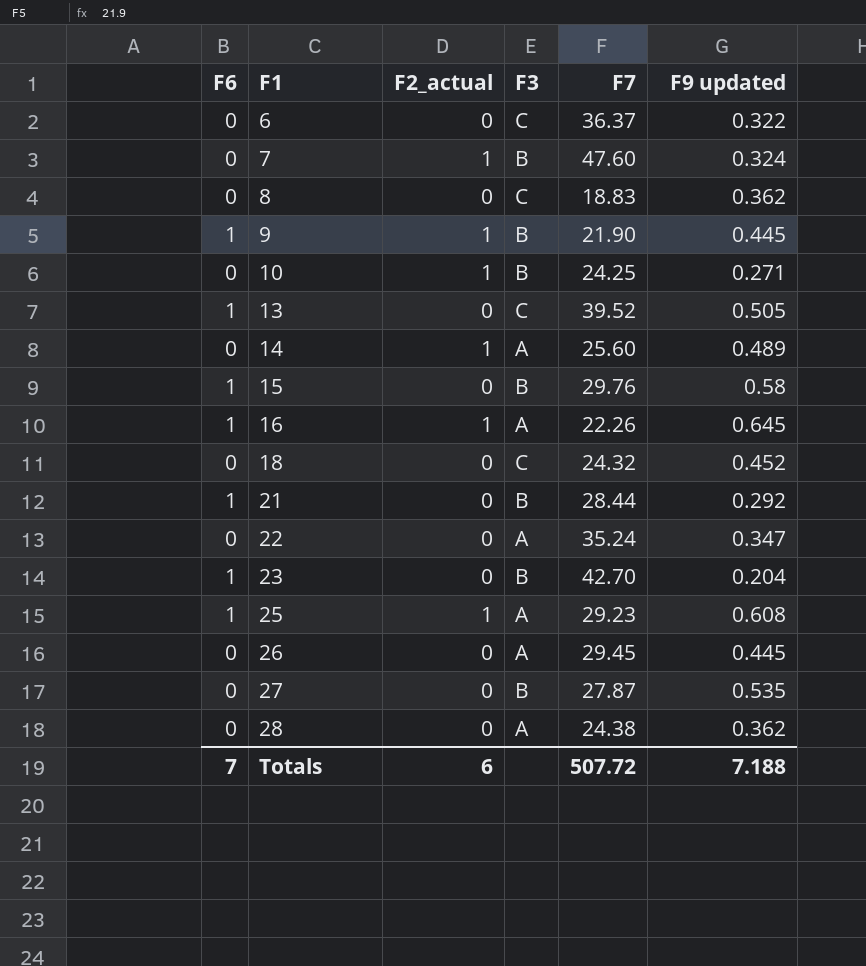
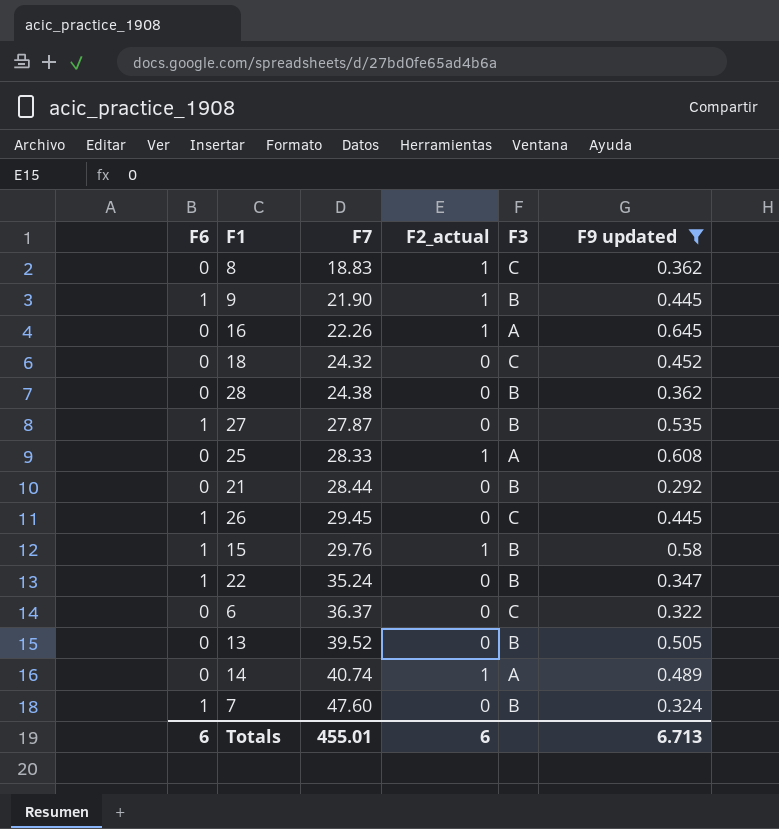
filter: none -> F9 updated >= 0.292
row order: F1 ascending -> F7 ascending
column F7 | position: 5 -> 3
8 | F2_actual: 0 -> 1
16 | F6: 1 -> 0
28 | F3: A -> B
27 | F6: 0 -> 1
25 | F6: 1 -> 0
25 | F7: 29.23 -> 28.33
21 | F6: 1 -> 0
26 | F6: 0 -> 1
26 | F3: A -> C
15 | F2_actual: 0 -> 1
22 | F6: 0 -> 1
22 | F3: A -> B
13 | F6: 1 -> 0
13 | F3: C -> B
14 | F7: 25.60 -> 40.74
7 | F6: 0 -> 1
7 | F2_actual: 1 -> 0
Totals | F6: 7 -> 6
Totals | F7: 507.72 -> 455.01
Totals | F9 updated: 7.188 -> 6.713

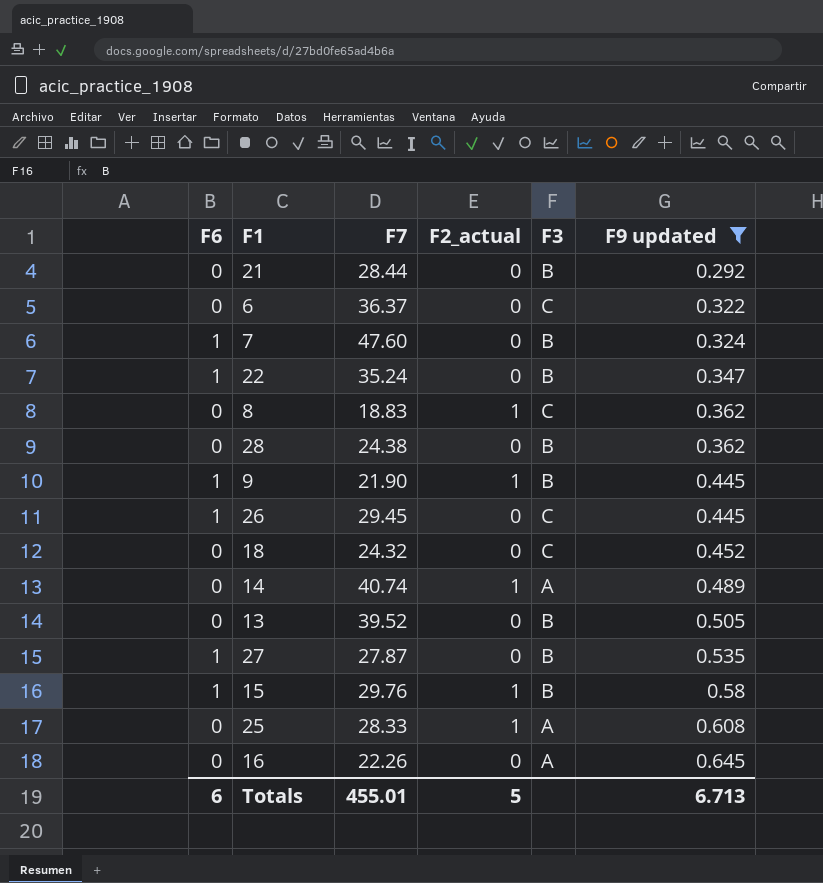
row order: F7 ascending -> F9 updated ascending
16 | F2_actual: 1 -> 0
Totals | F2_actual: 6 -> 5

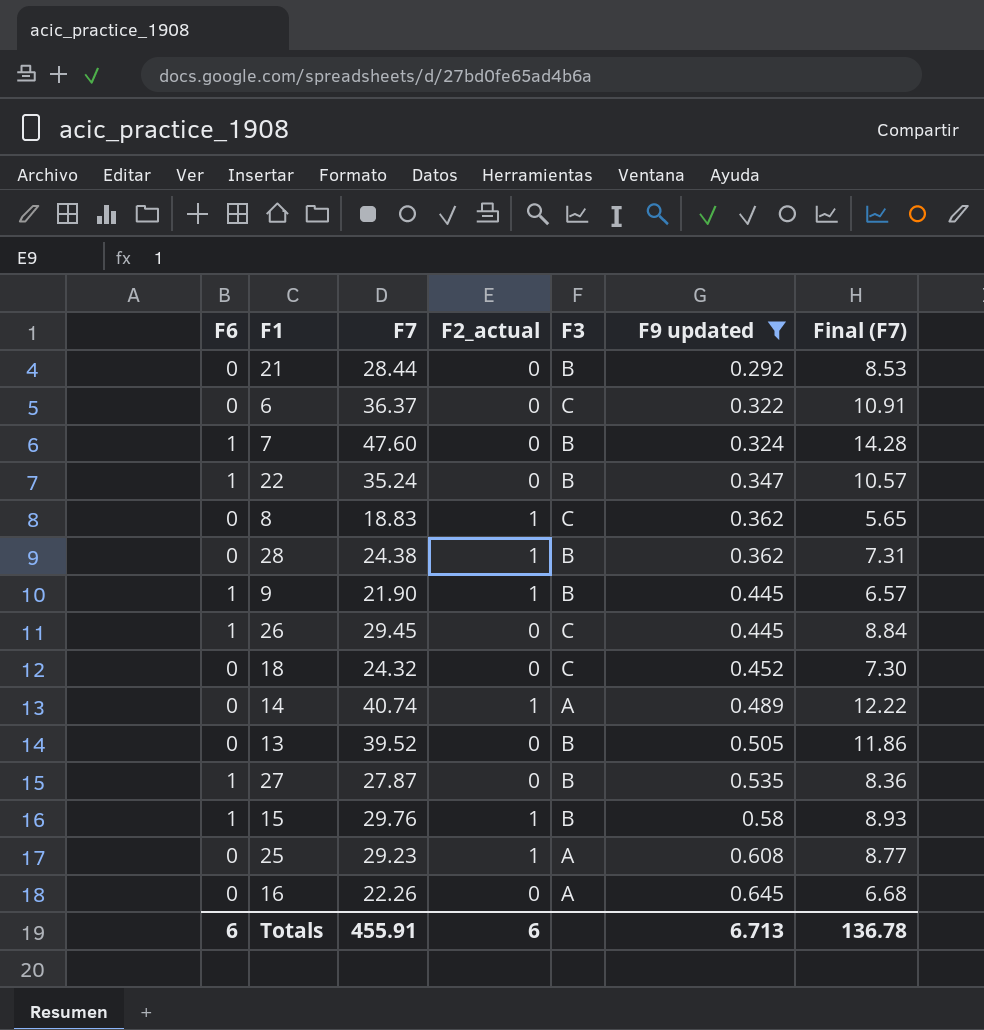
column Final (F7) | formula: none -> [F7] * 0.3
28 | F2_actual: 0 -> 1
25 | F7: 28.33 -> 29.23
Totals | F7: 455.01 -> 455.91
Totals | F2_actual: 5 -> 6

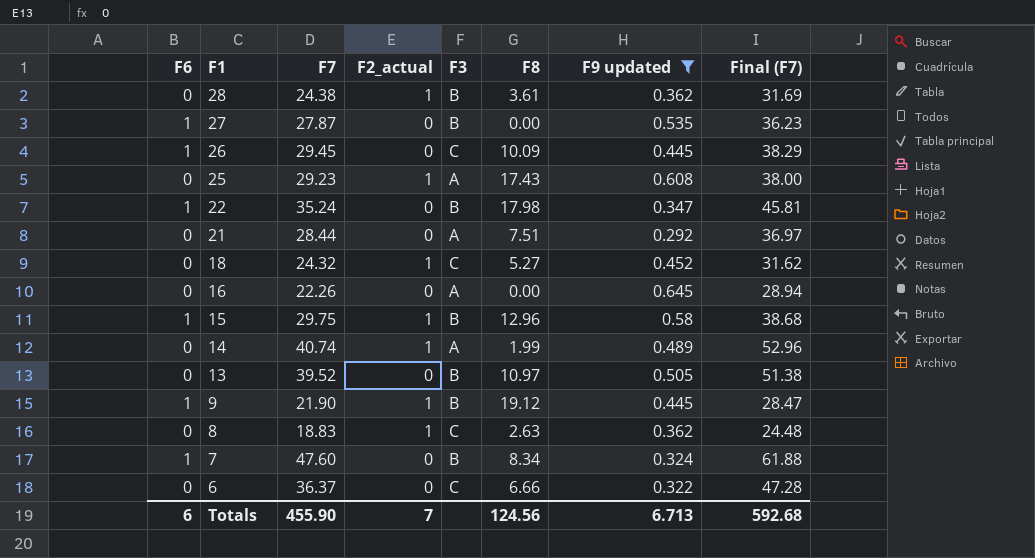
row order: F9 updated ascending -> F1 descending
column F8 | position: none -> 6
column Final (F7) | formula: [F7] * 0.3 -> [F7] * 1.3
21 | F3: B -> A
18 | F2_actual: 0 -> 1
15 | F7: 29.76 -> 29.75
Totals | F7: 455.91 -> 455.90
Totals | F2_actual: 6 -> 7
Totals | Final (F7): 136.78 -> 592.68

